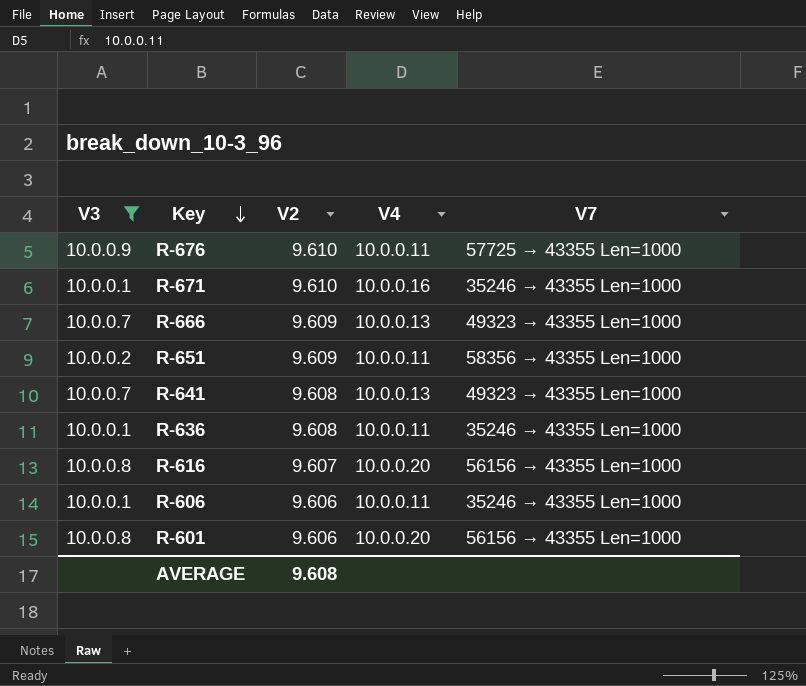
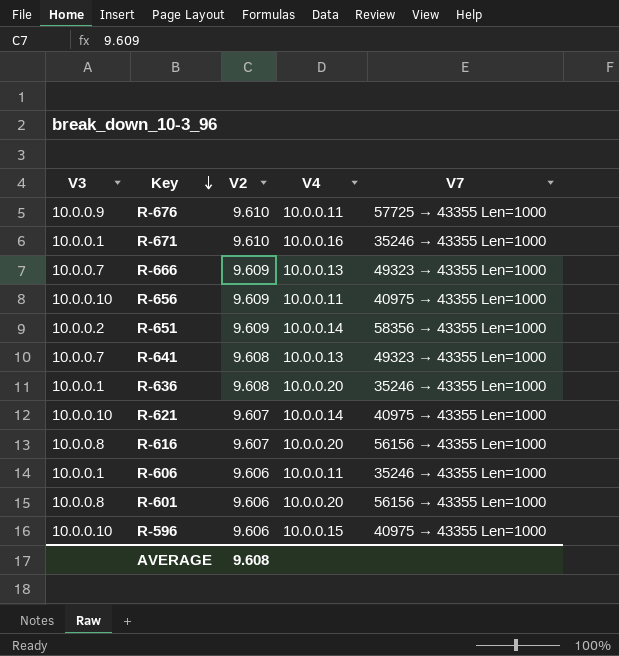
filter: V3 != 10.0.0.10 -> none
R-651 | V4: 10.0.0.11 -> 10.0.0.14
R-636 | V4: 10.0.0.11 -> 10.0.0.20

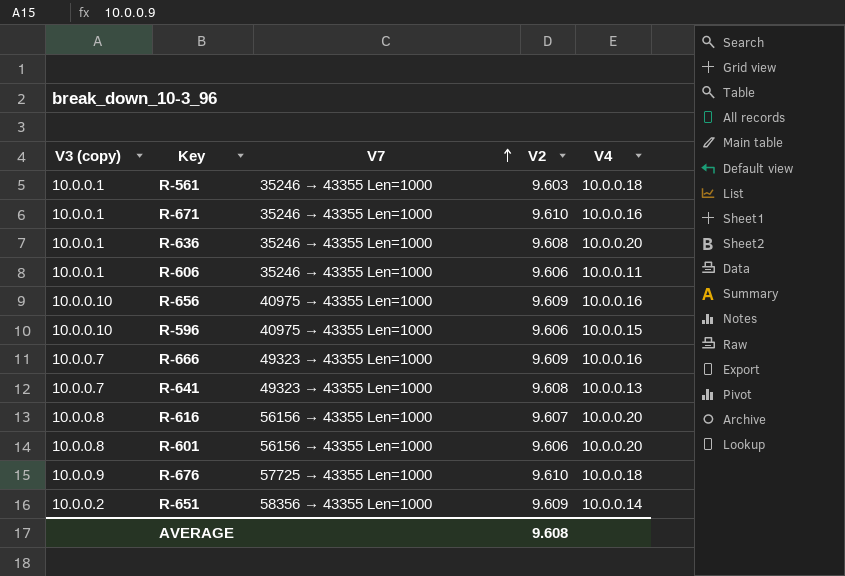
row order: Key descending -> V7 ascending
column name: V3 -> V3 (copy)
column V7 | position: 5 -> 3
row R-621: 10.0.0.10 | 9.607 | 10.0.0.14 | 40975 → 43355 Len=1000 -> none
row R-561: none -> 10.0.0.1 | 35246 → 43355 Len=1000 | 9.603 | 10.0.0.18
R-656 | V4: 10.0.0.11 -> 10.0.0.16
R-666 | V4: 10.0.0.13 -> 10.0.0.16
R-676 | V4: 10.0.0.11 -> 10.0.0.18

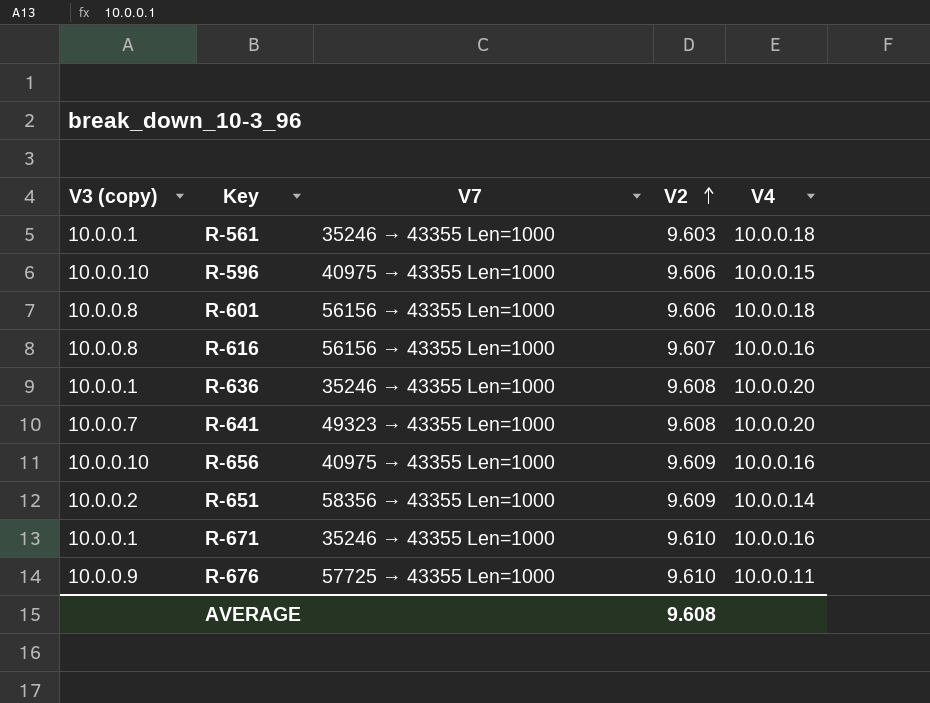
row order: V7 ascending -> V2 ascending
row R-606: 10.0.0.1 | 35246 → 43355 Len=1000 | 9.606 | 10.0.0.11 -> none
row R-666: 10.0.0.7 | 49323 → 43355 Len=1000 | 9.609 | 10.0.0.16 -> none
R-601 | V4: 10.0.0.20 -> 10.0.0.18
R-616 | V4: 10.0.0.20 -> 10.0.0.16
R-641 | V4: 10.0.0.13 -> 10.0.0.20
R-676 | V4: 10.0.0.18 -> 10.0.0.11

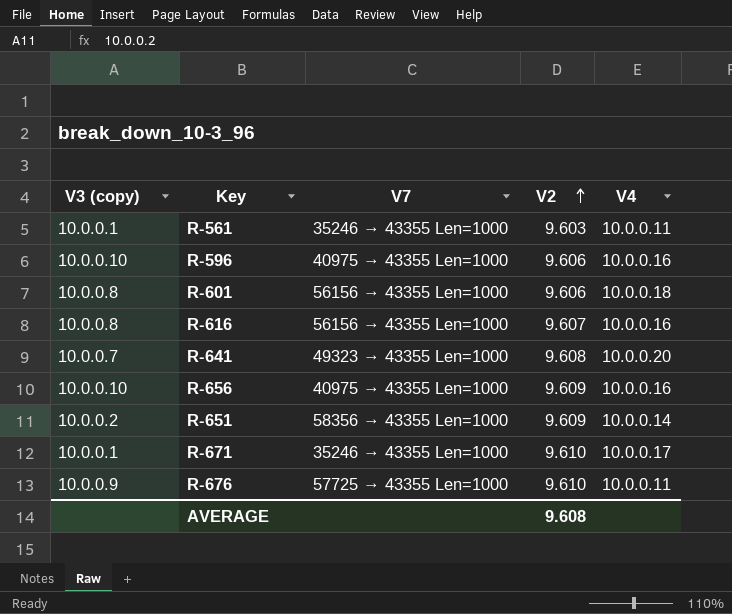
row R-636: 10.0.0.1 | 35246 → 43355 Len=1000 | 9.608 | 10.0.0.20 -> none
R-561 | V4: 10.0.0.18 -> 10.0.0.11
R-596 | V4: 10.0.0.15 -> 10.0.0.16
R-671 | V4: 10.0.0.16 -> 10.0.0.17

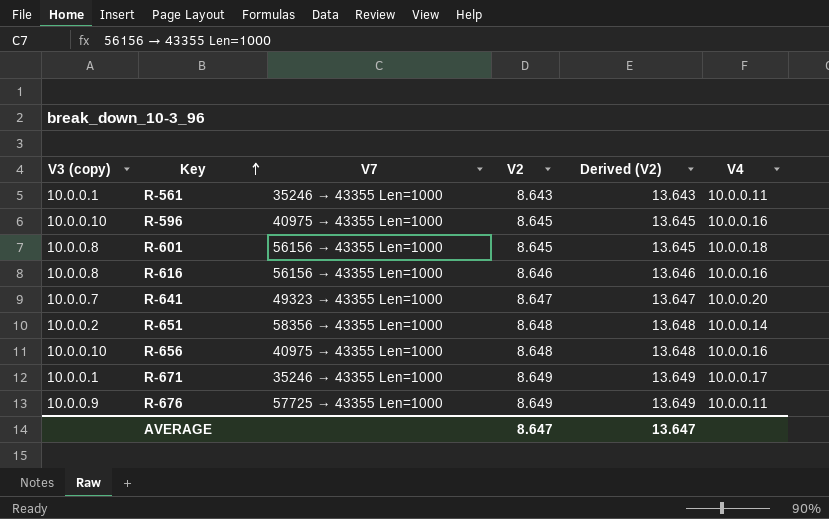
row order: V2 ascending -> Key ascending
column Derived (V2) | formula: none -> [V2] + 5
R-561 | V2: 9.603 -> 8.643
R-596 | V2: 9.606 -> 8.645
R-601 | V2: 9.606 -> 8.645
R-616 | V2: 9.607 -> 8.646
R-641 | V2: 9.608 -> 8.647
R-651 | V2: 9.609 -> 8.648
R-656 | V2: 9.609 -> 8.648
R-671 | V2: 9.610 -> 8.649
R-676 | V2: 9.610 -> 8.649
AVERAGE | V2: 9.608 -> 8.647

